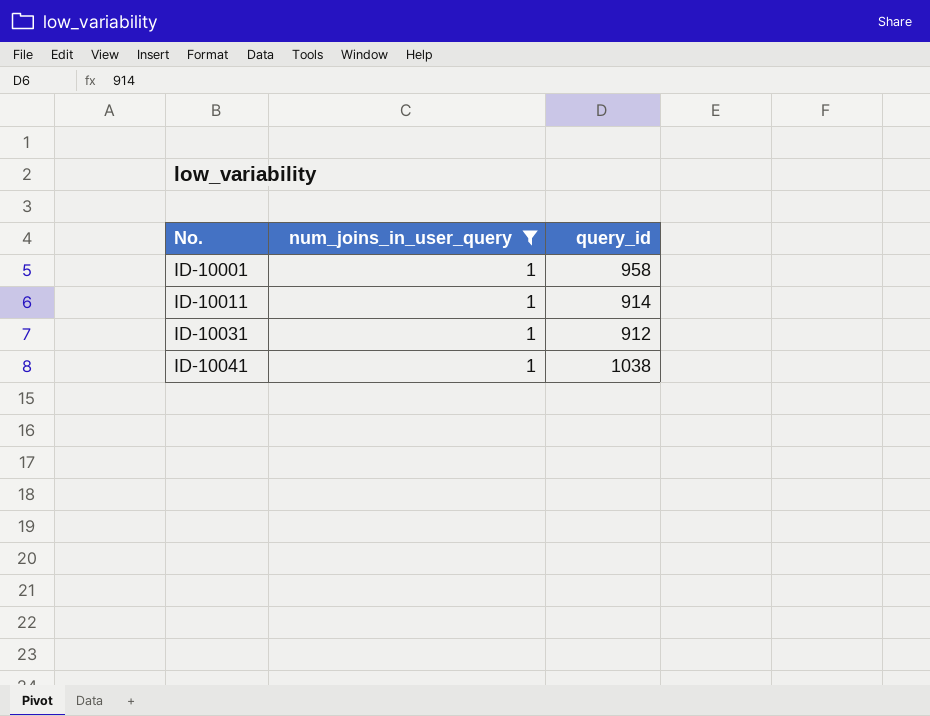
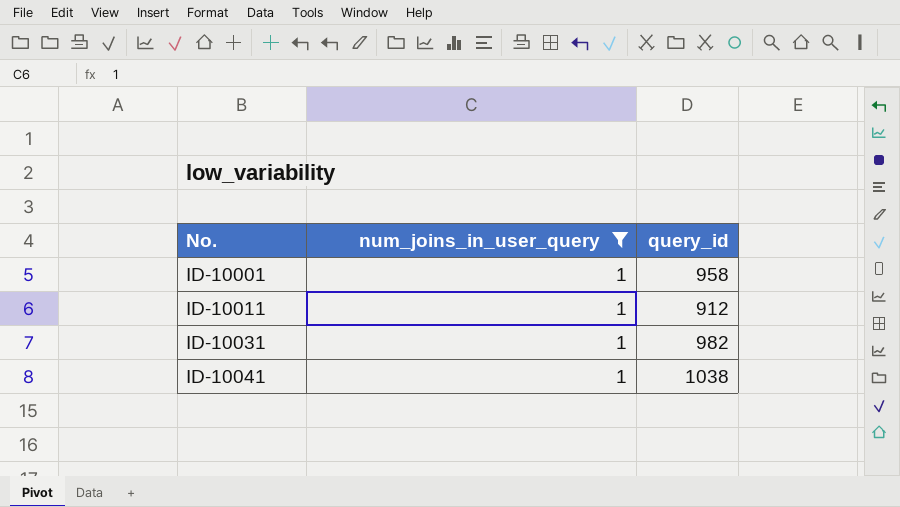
ID-10011 | query_id: 914 -> 912
ID-10031 | query_id: 912 -> 982

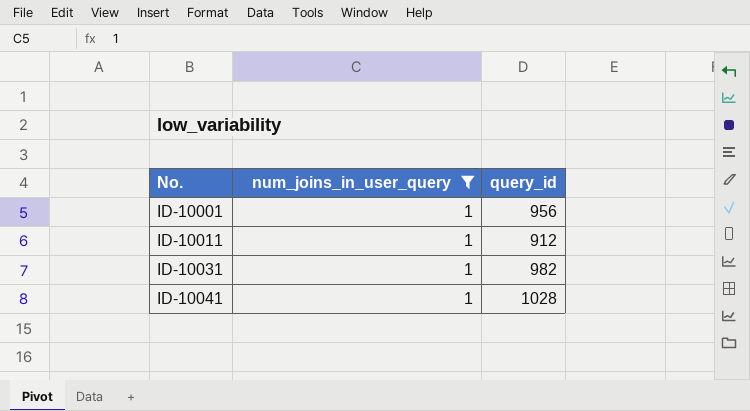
ID-10001 | query_id: 958 -> 956
ID-10041 | query_id: 1038 -> 1028

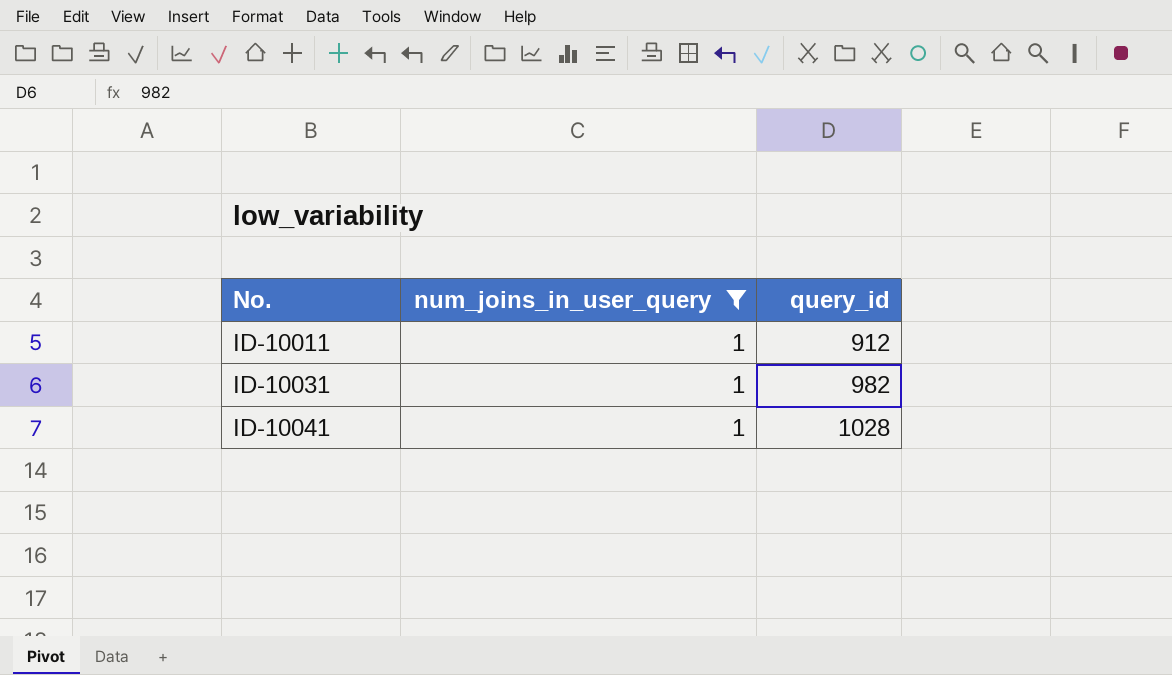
row ID-10001: 1 | 956 -> none

